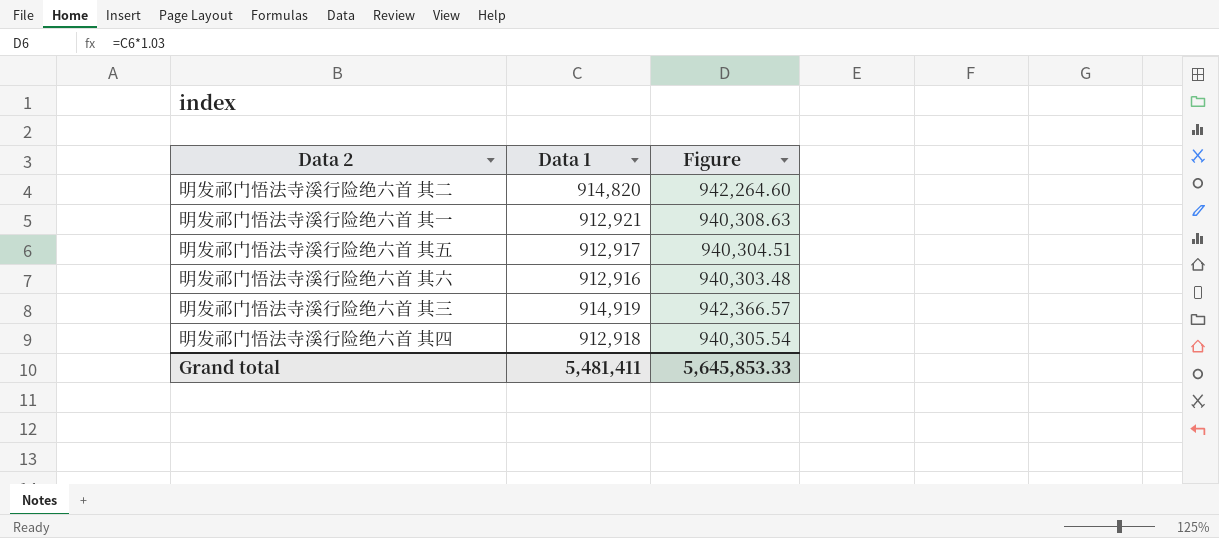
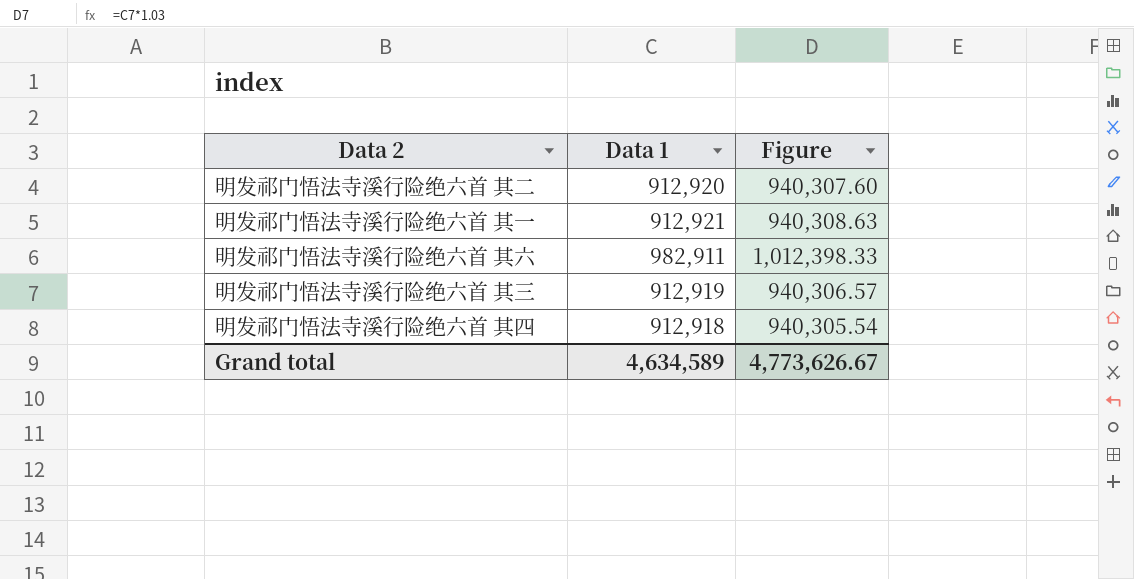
row 明发祁门悟法寺溪行险绝六首 其五: 912,917 | 940,304.51 -> none
明发祁门悟法寺溪行险绝六首 其二 | Data 1: 914,820 -> 912,920
明发祁门悟法寺溪行险绝六首 其二 | Figure: 942,264.60 -> 940,307.60
明发祁门悟法寺溪行险绝六首 其六 | Data 1: 912,916 -> 982,911
明发祁门悟法寺溪行险绝六首 其六 | Figure: 940,303.48 -> 1,012,398.33
明发祁门悟法寺溪行险绝六首 其三 | Data 1: 914,919 -> 912,919
明发祁门悟法寺溪行险绝六首 其三 | Figure: 942,366.57 -> 940,306.57
Grand total | Data 1: 5,481,411 -> 4,634,589
Grand total | Figure: 5,645,853.33 -> 4,773,626.67

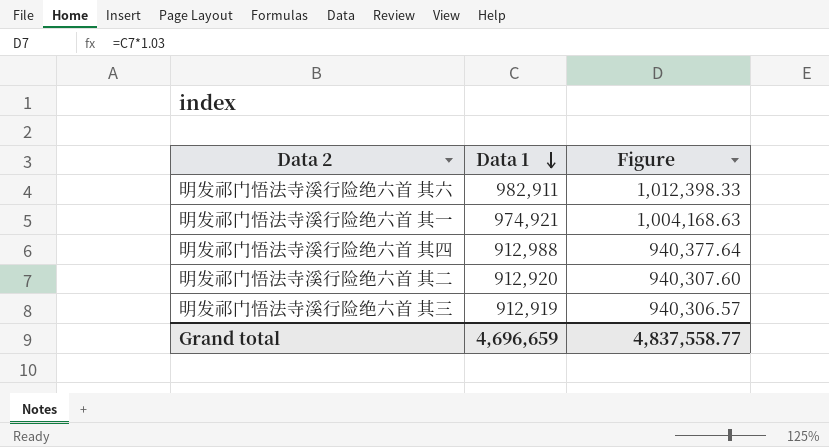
row order: none -> Data 1 descending
明发祁门悟法寺溪行险绝六首 其一 | Data 1: 912,921 -> 974,921
明发祁门悟法寺溪行险绝六首 其一 | Figure: 940,308.63 -> 1,004,168.63
明发祁门悟法寺溪行险绝六首 其四 | Data 1: 912,918 -> 912,988
明发祁门悟法寺溪行险绝六首 其四 | Figure: 940,305.54 -> 940,377.64
Grand total | Data 1: 4,634,589 -> 4,696,659
Grand total | Figure: 4,773,626.67 -> 4,837,558.77

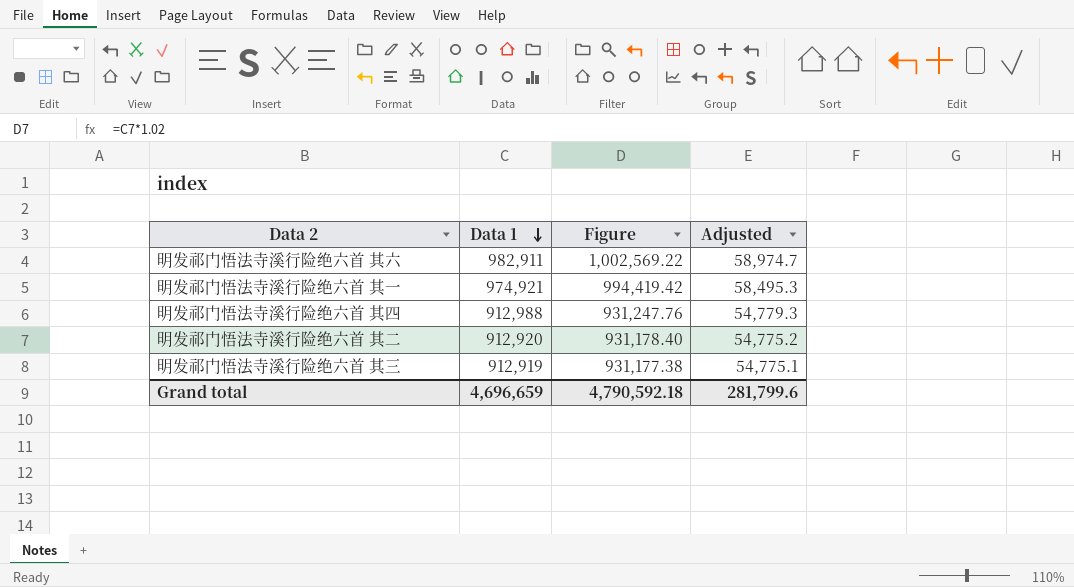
column Figure | formula: [Data 1] * 1.03 -> [Data 1] * 1.02
column Adjusted | formula: none -> [Data 1] * 0.06
Grand total | Figure: 4,837,558.77 -> 4,790,592.18

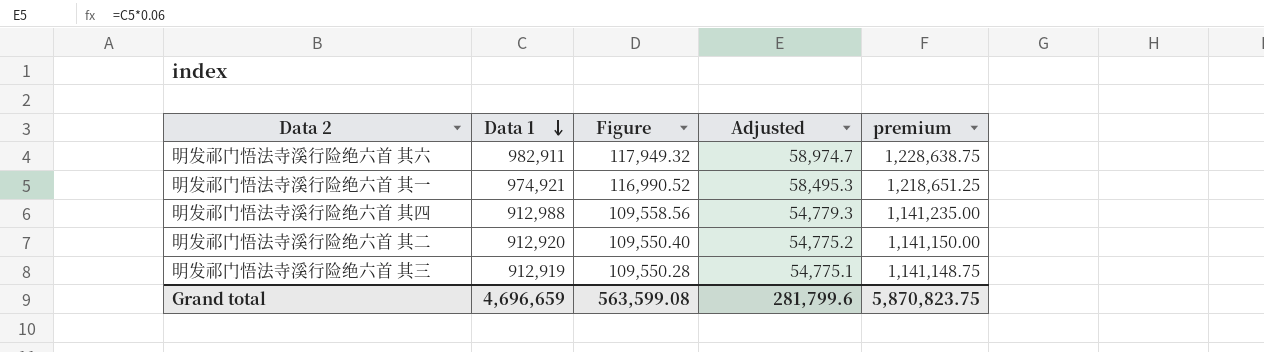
column Figure | formula: [Data 1] * 1.02 -> [Data 1] * 0.12
column premium | formula: none -> [Data 1] * 1.25
Grand total | Figure: 4,790,592.18 -> 563,599.08

